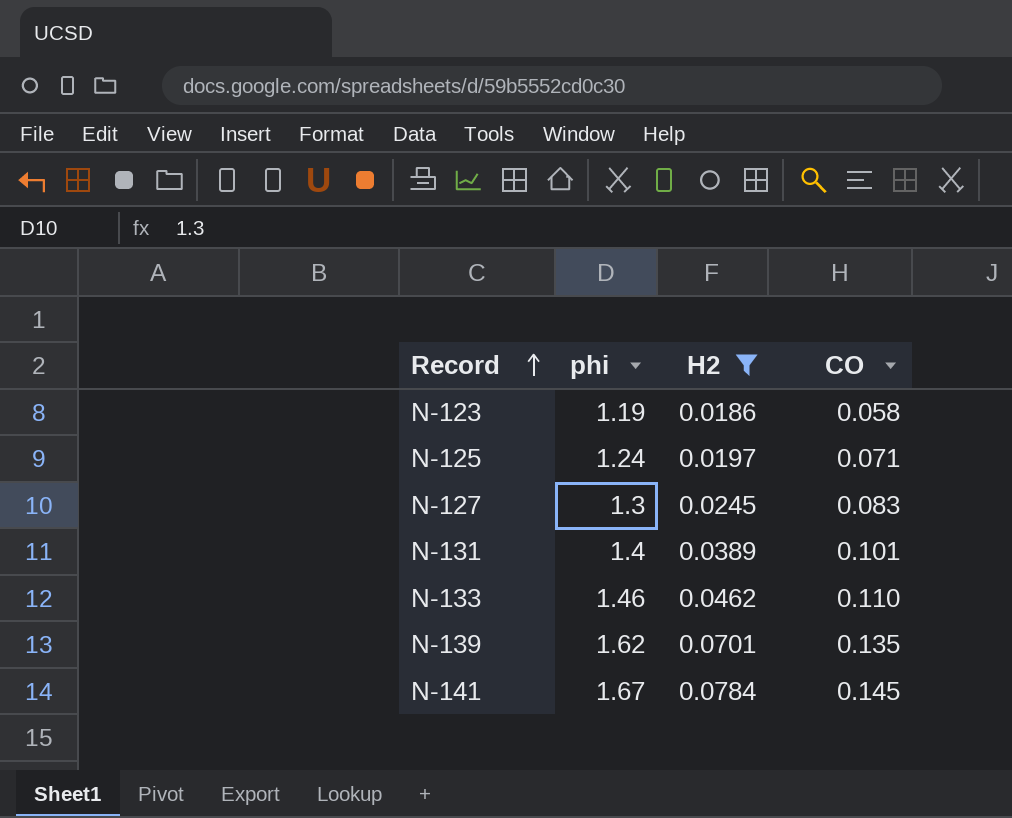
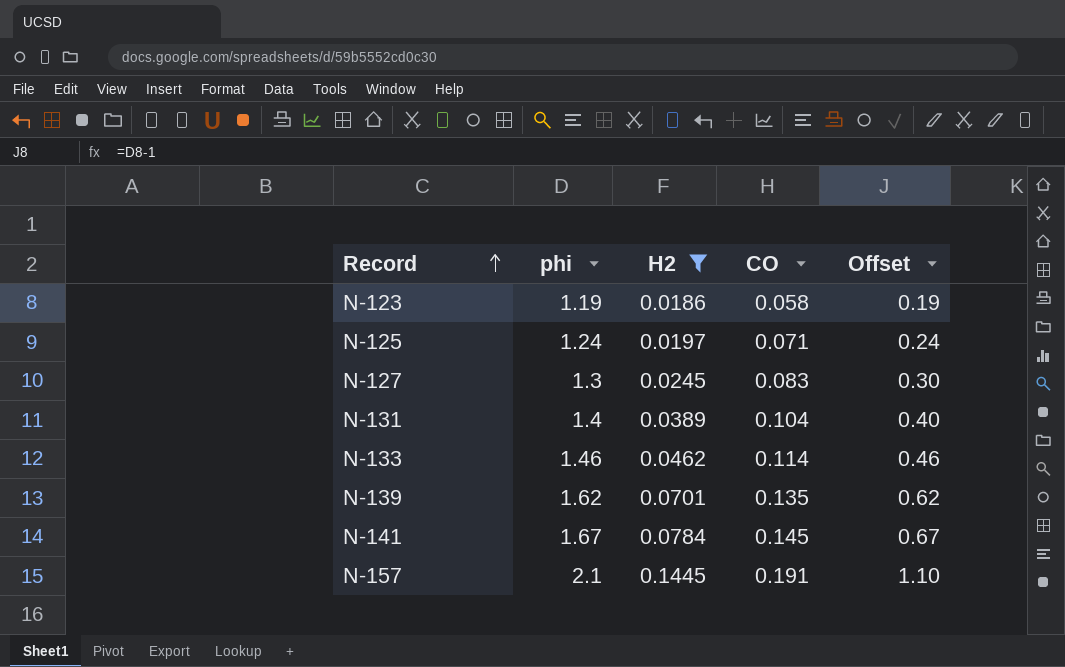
column Offset | formula: none -> [phi] - 1
N-131 | CO: 0.101 -> 0.104
N-133 | CO: 0.110 -> 0.114
row N-157: none -> 2.1 | 0.1445 | 0.191 | 1.10

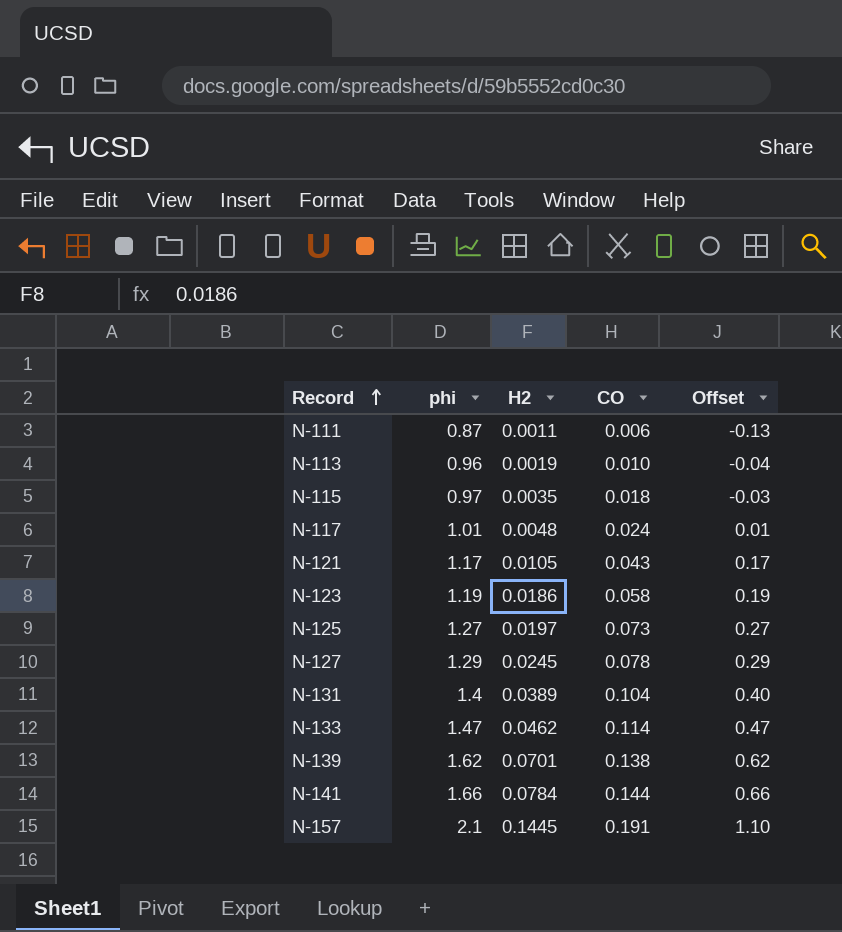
filter: H2 >= 0.0186 -> none
N-125 | phi: 1.24 -> 1.27
N-125 | CO: 0.071 -> 0.073
N-125 | Offset: 0.24 -> 0.27
N-127 | phi: 1.3 -> 1.29
N-127 | CO: 0.083 -> 0.078
N-127 | Offset: 0.30 -> 0.29
N-133 | phi: 1.46 -> 1.47
N-133 | Offset: 0.46 -> 0.47
N-139 | CO: 0.135 -> 0.138
N-141 | phi: 1.67 -> 1.66
N-141 | CO: 0.145 -> 0.144
N-141 | Offset: 0.67 -> 0.66

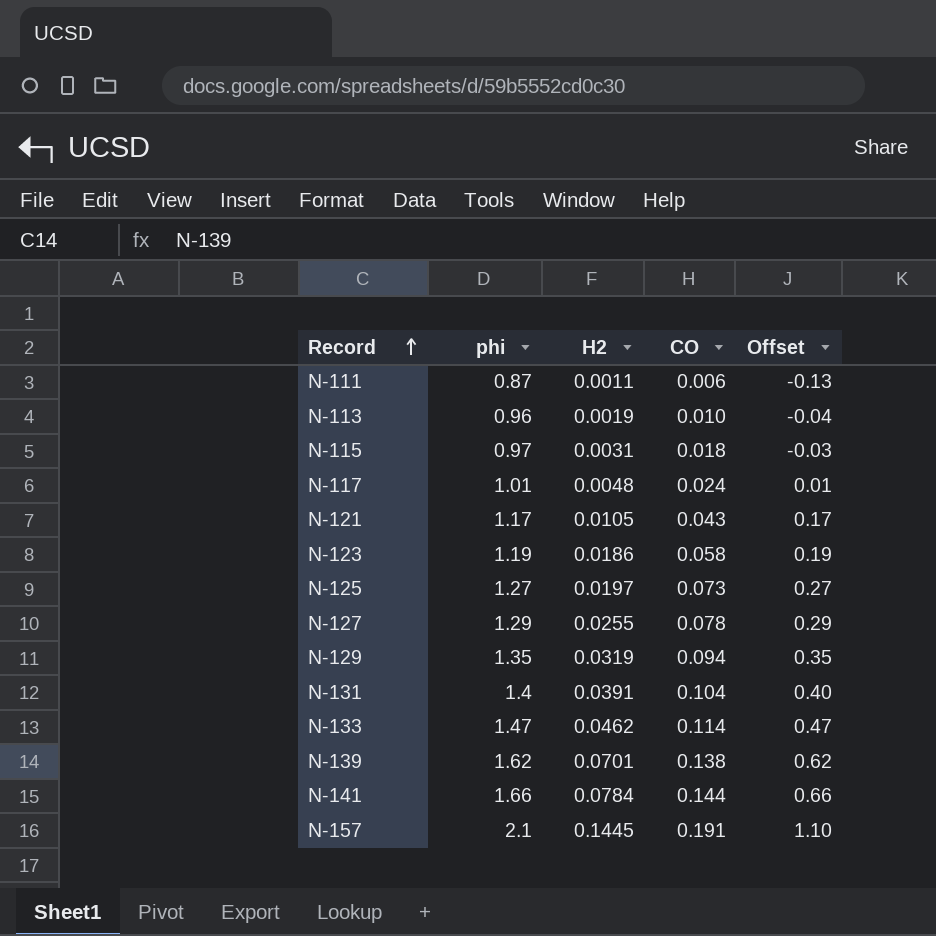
N-115 | H2: 0.0035 -> 0.0031
N-127 | H2: 0.0245 -> 0.0255
row N-129: none -> 1.35 | 0.0319 | 0.094 | 0.35
N-131 | H2: 0.0389 -> 0.0391

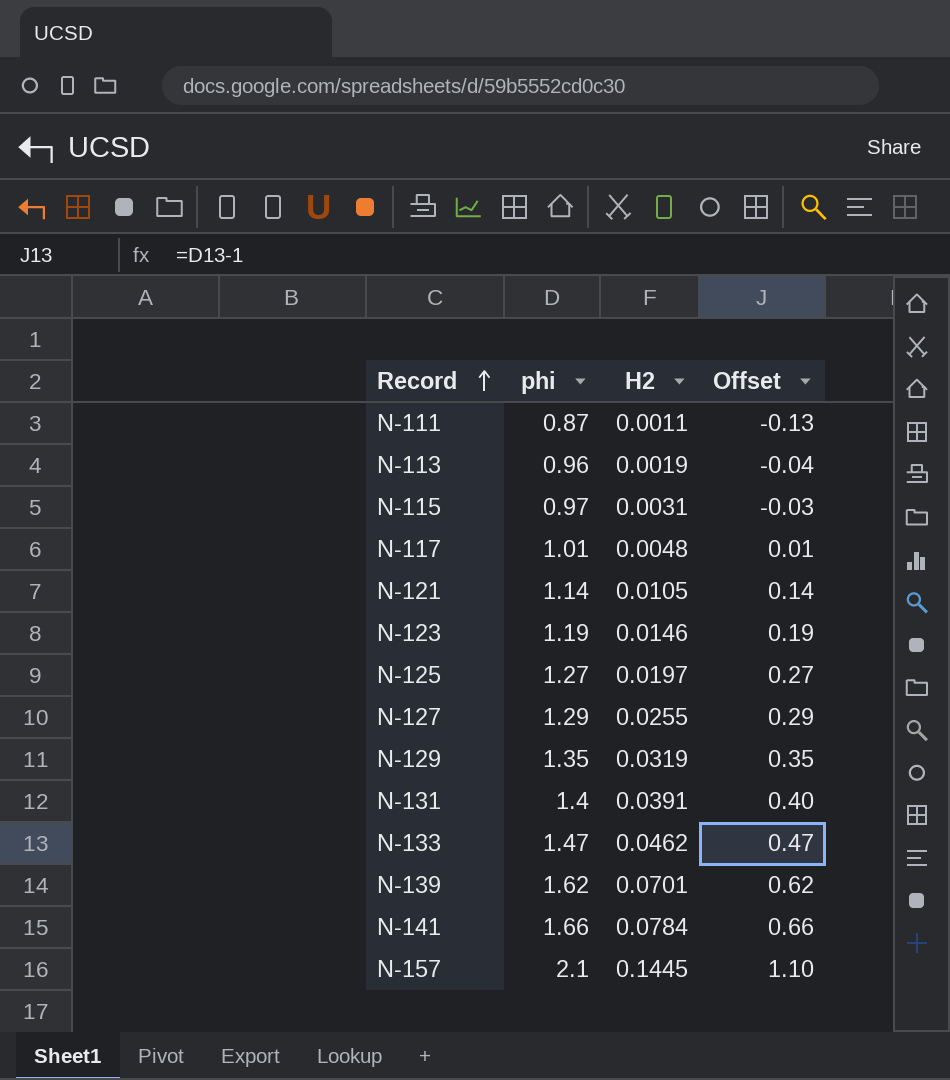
column CO | position: 4 -> none
N-121 | phi: 1.17 -> 1.14
N-121 | Offset: 0.17 -> 0.14
N-123 | H2: 0.0186 -> 0.0146

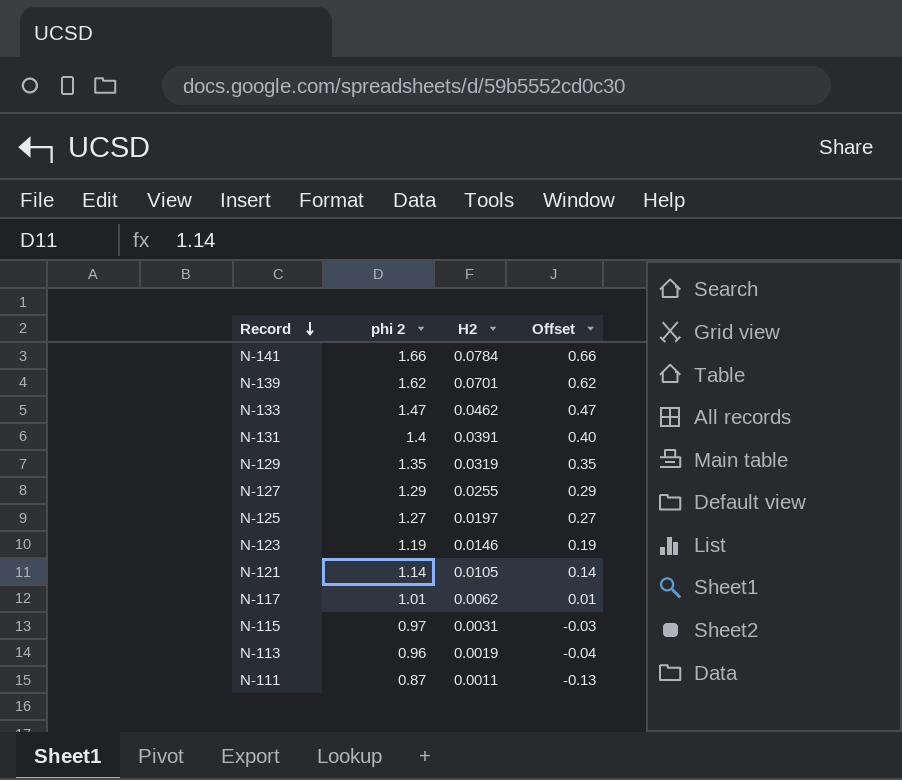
row order: Record ascending -> Record descending
column name: phi -> phi 2
row N-157: 2.1 | 0.1445 | 1.10 -> none
N-117 | H2: 0.0048 -> 0.0062

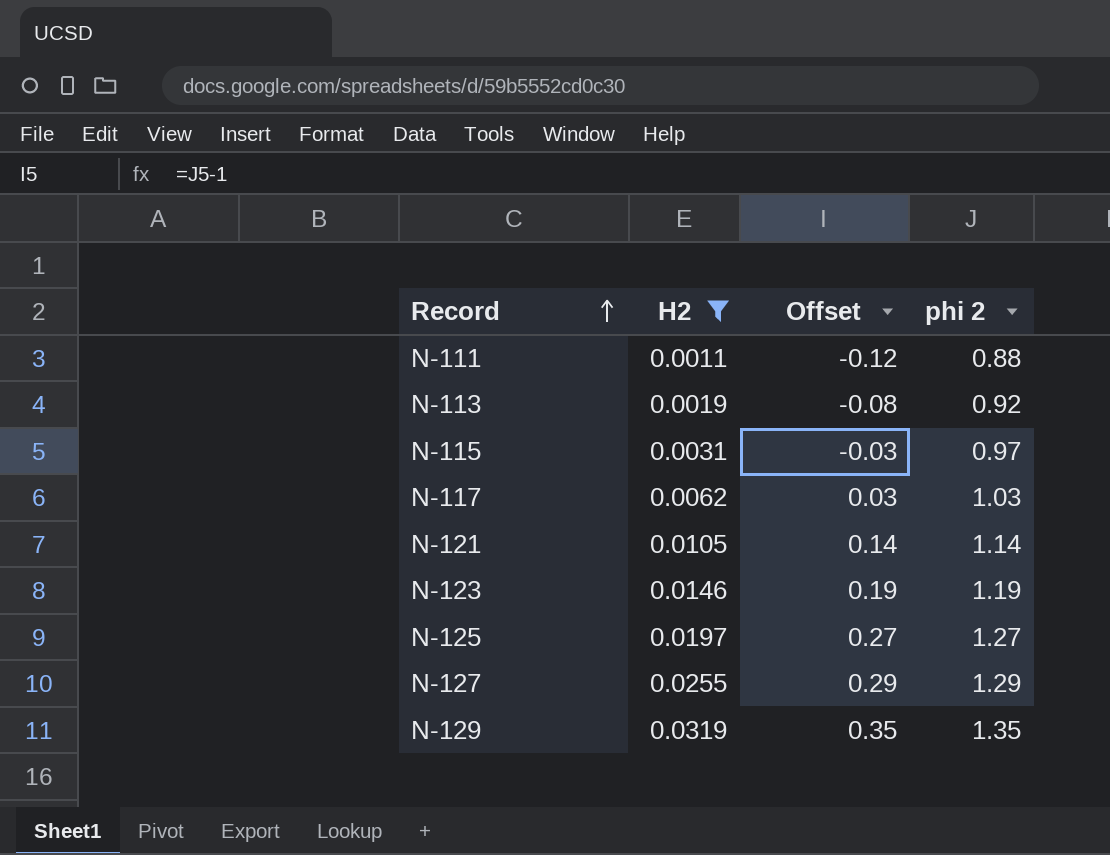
filter: none -> H2 <= 0.0319
row order: Record descending -> Record ascending
column phi 2 | position: 2 -> 4
N-111 | Offset: -0.13 -> -0.12
N-111 | phi 2: 0.87 -> 0.88
N-113 | Offset: -0.04 -> -0.08
N-113 | phi 2: 0.96 -> 0.92
N-117 | Offset: 0.01 -> 0.03
N-117 | phi 2: 1.01 -> 1.03

